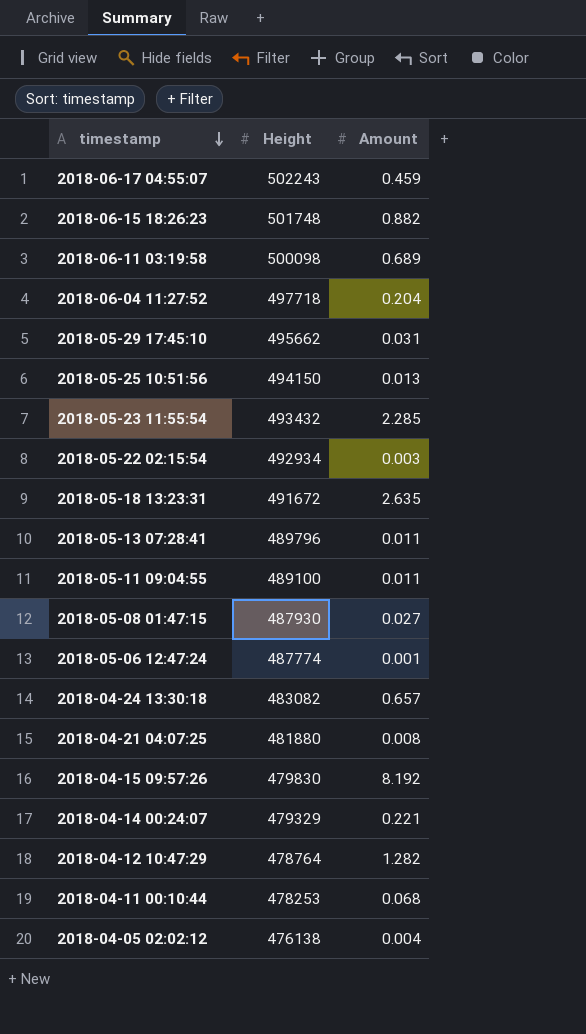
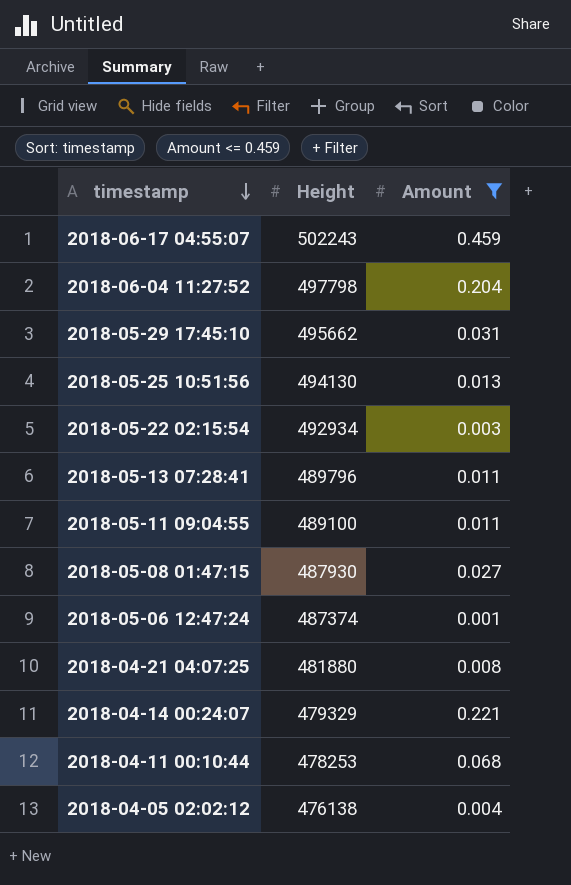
filter: none -> Amount <= 0.459
2018-06-04 11:27:52 | Height: 497718 -> 497798
2018-05-25 10:51:56 | Height: 494150 -> 494130
2018-05-06 12:47:24 | Height: 487774 -> 487374

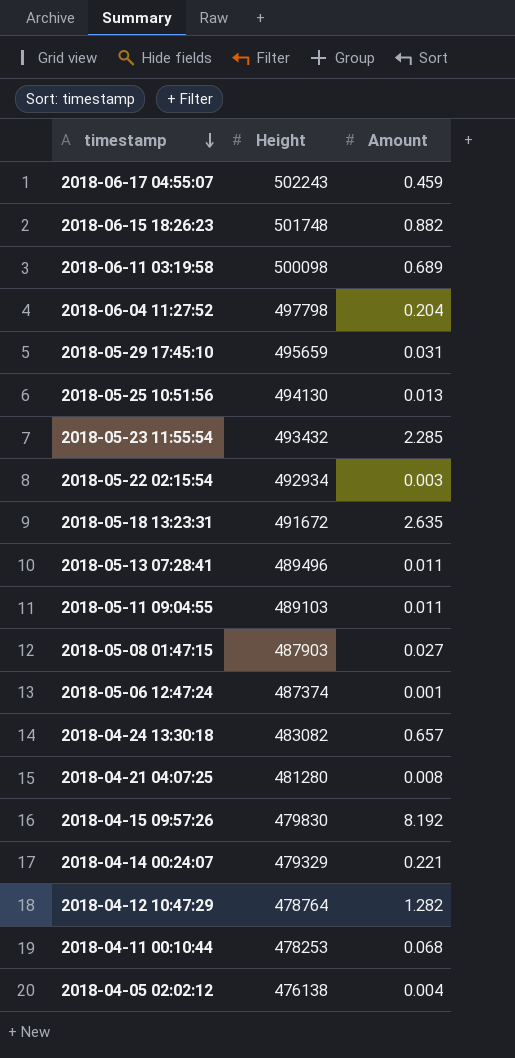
filter: Amount <= 0.459 -> none
2018-05-29 17:45:10 | Height: 495662 -> 495659
2018-05-13 07:28:41 | Height: 489796 -> 489496
2018-05-11 09:04:55 | Height: 489100 -> 489103
2018-05-08 01:47:15 | Height: 487930 -> 487903
2018-04-21 04:07:25 | Height: 481880 -> 481280

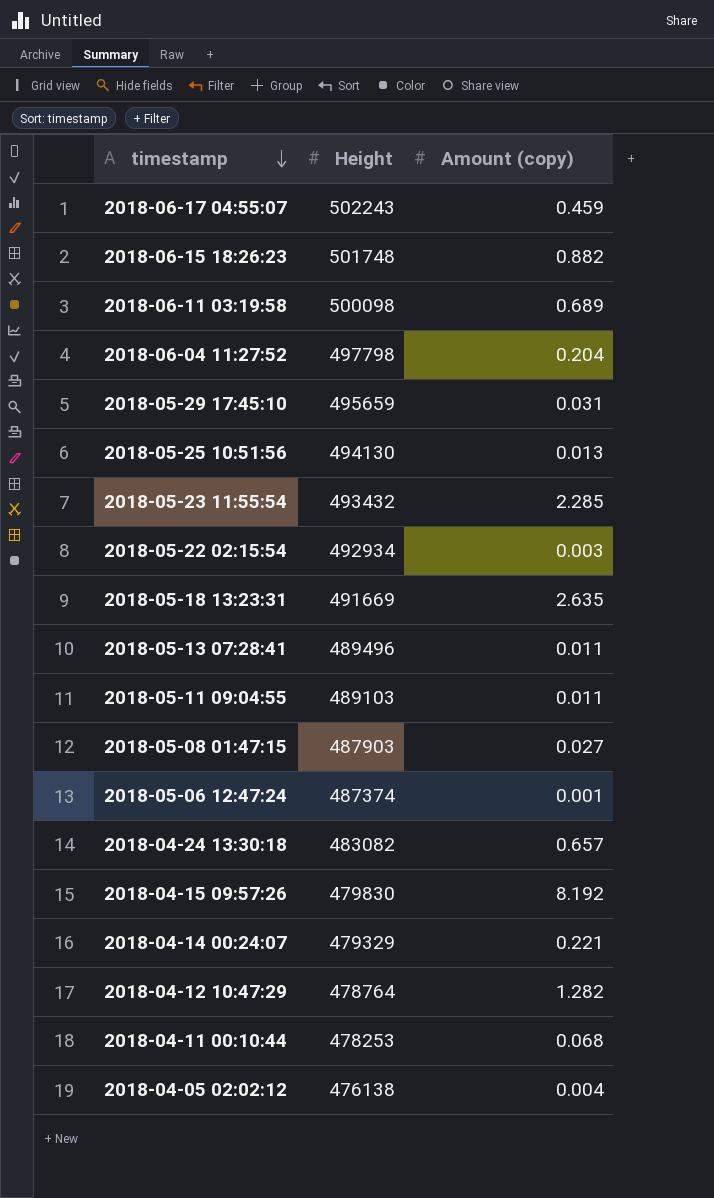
column name: Amount -> Amount (copy)
row 2018-04-21 04:07:25: 481280 | 0.008 -> none
2018-05-18 13:23:31 | Height: 491672 -> 491669

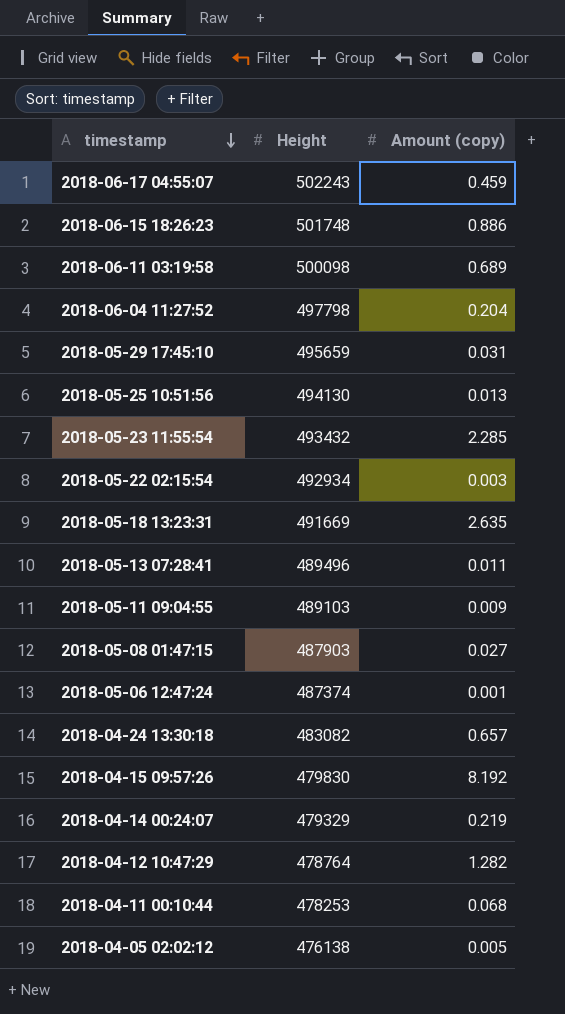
2018-06-15 18:26:23 | Amount (copy): 0.882 -> 0.886
2018-05-11 09:04:55 | Amount (copy): 0.011 -> 0.009
2018-04-14 00:24:07 | Amount (copy): 0.221 -> 0.219
2018-04-05 02:02:12 | Amount (copy): 0.004 -> 0.005

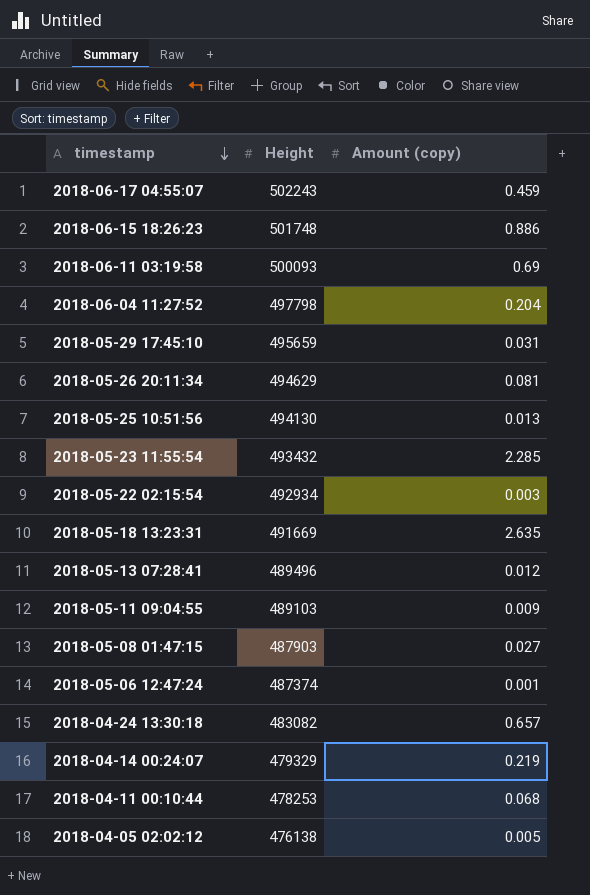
row 2018-04-15 09:57:26: 479830 | 8.192 -> none
row 2018-04-12 10:47:29: 478764 | 1.282 -> none
2018-06-11 03:19:58 | Height: 500098 -> 500093
2018-06-11 03:19:58 | Amount (copy): 0.689 -> 0.69
row 2018-05-26 20:11:34: none -> 494629 | 0.081
2018-05-13 07:28:41 | Amount (copy): 0.011 -> 0.012

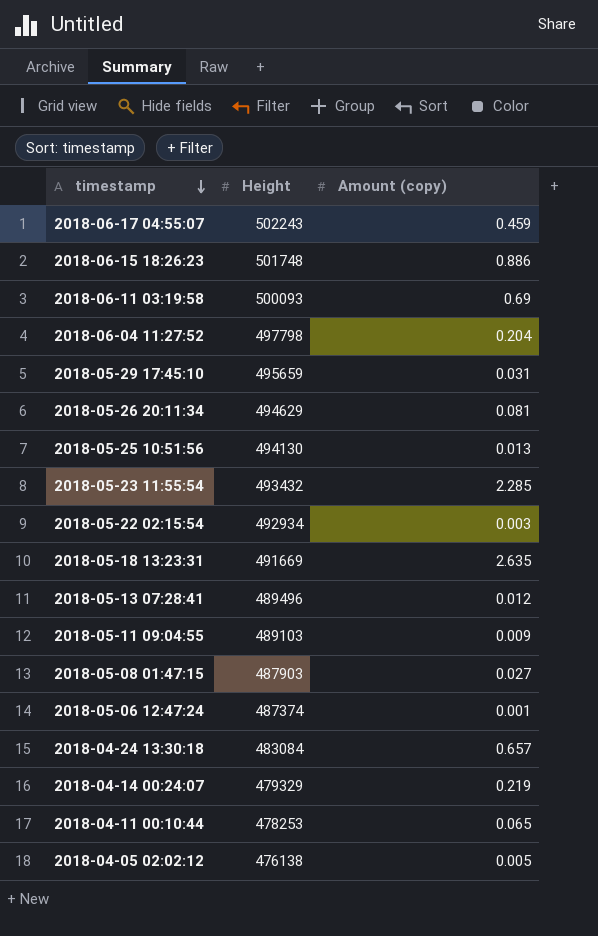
2018-04-24 13:30:18 | Height: 483082 -> 483084
2018-04-11 00:10:44 | Amount (copy): 0.068 -> 0.065

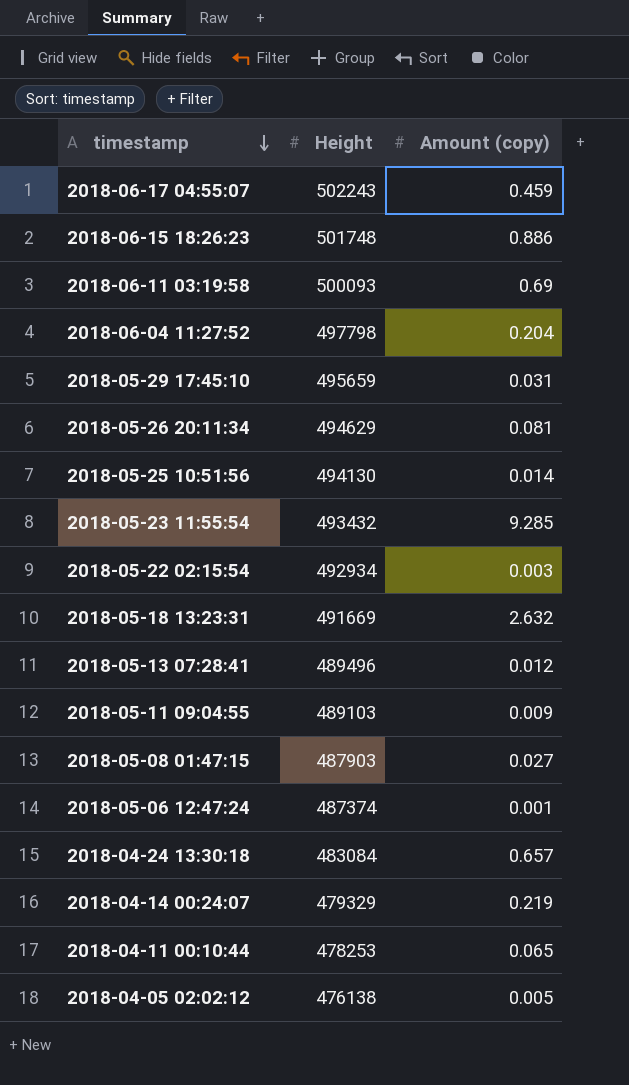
2018-05-25 10:51:56 | Amount (copy): 0.013 -> 0.014
2018-05-23 11:55:54 | Amount (copy): 2.285 -> 9.285
2018-05-18 13:23:31 | Amount (copy): 2.635 -> 2.632

